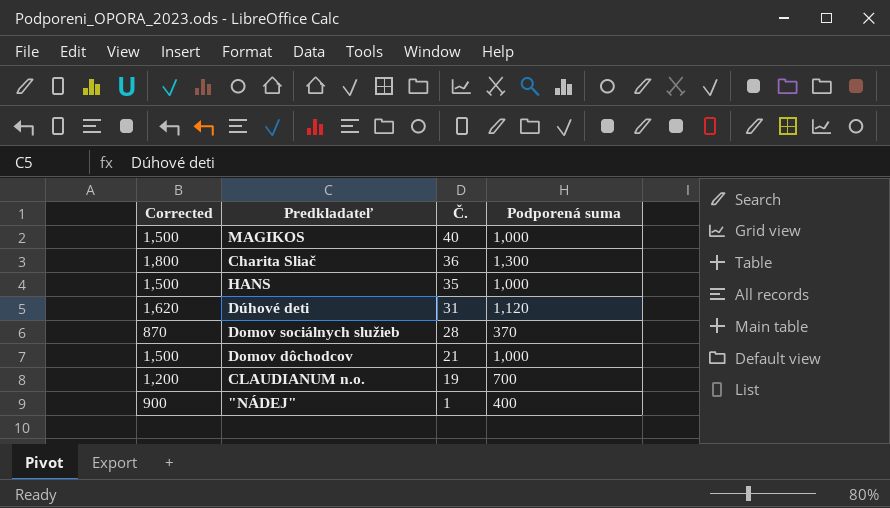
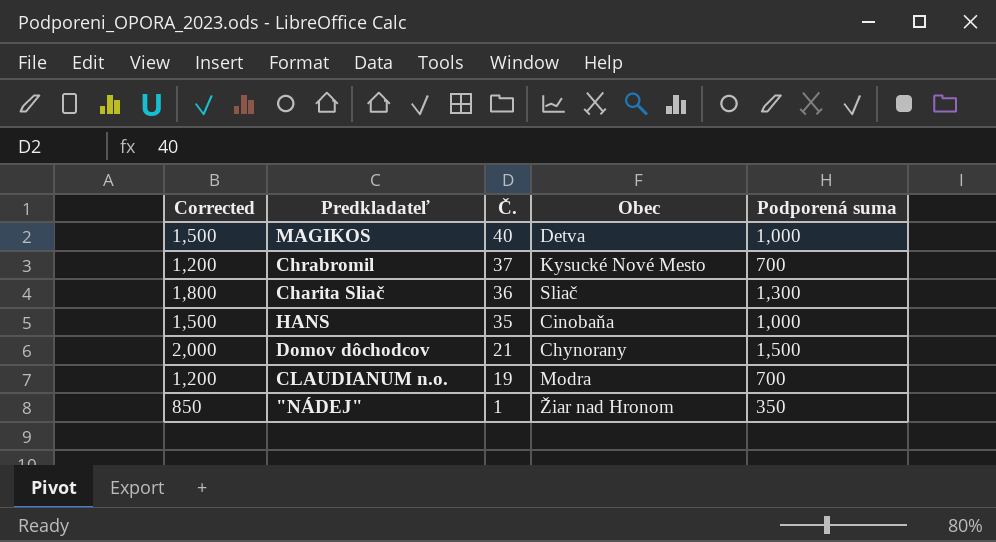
column Obec | position: none -> 4
row Dúhové deti: 1,620 | 31 | 1,120 -> none
row Domov sociálnych služieb: 870 | 28 | 370 -> none
row Chrabromil: none -> 1,200 | 37 | Kysucké Nové Mesto | 700
Domov dôchodcov | Corrected: 1,500 -> 2,000
Domov dôchodcov | Podporená suma: 1,000 -> 1,500
"NÁDEJ" | Corrected: 900 -> 850
"NÁDEJ" | Podporená suma: 400 -> 350

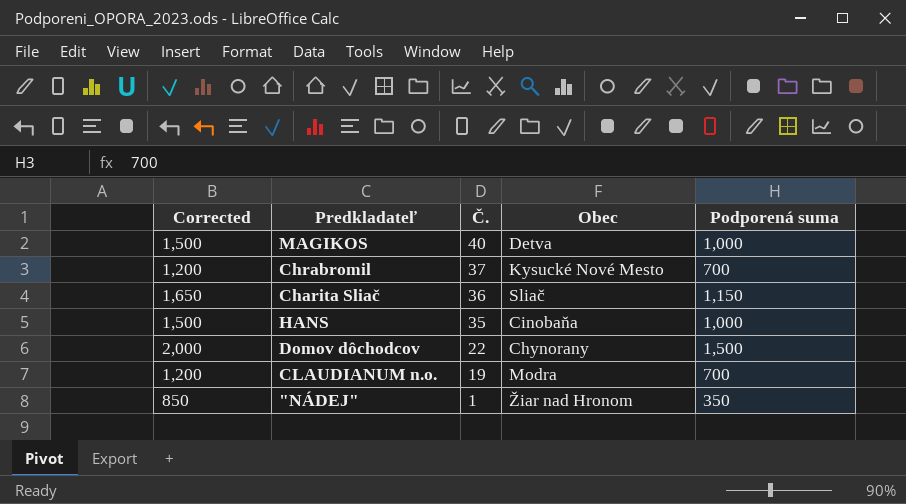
Charita Sliač | Corrected: 1,800 -> 1,650
Charita Sliač | Podporená suma: 1,300 -> 1,150
Domov dôchodcov | Č.: 21 -> 22

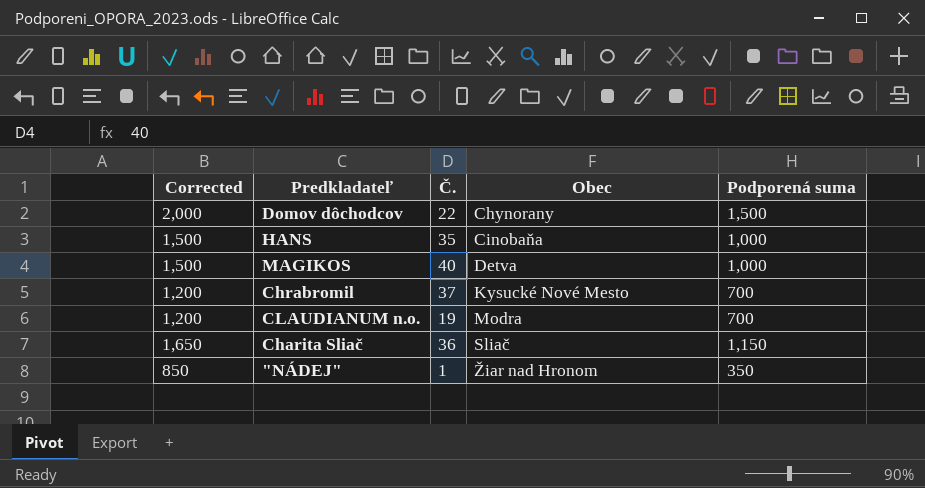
row order: Č. descending -> Obec ascending

